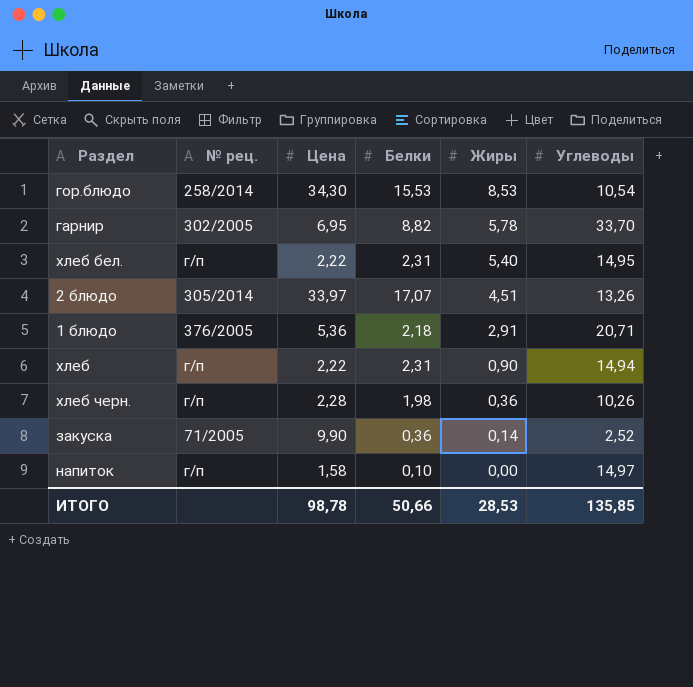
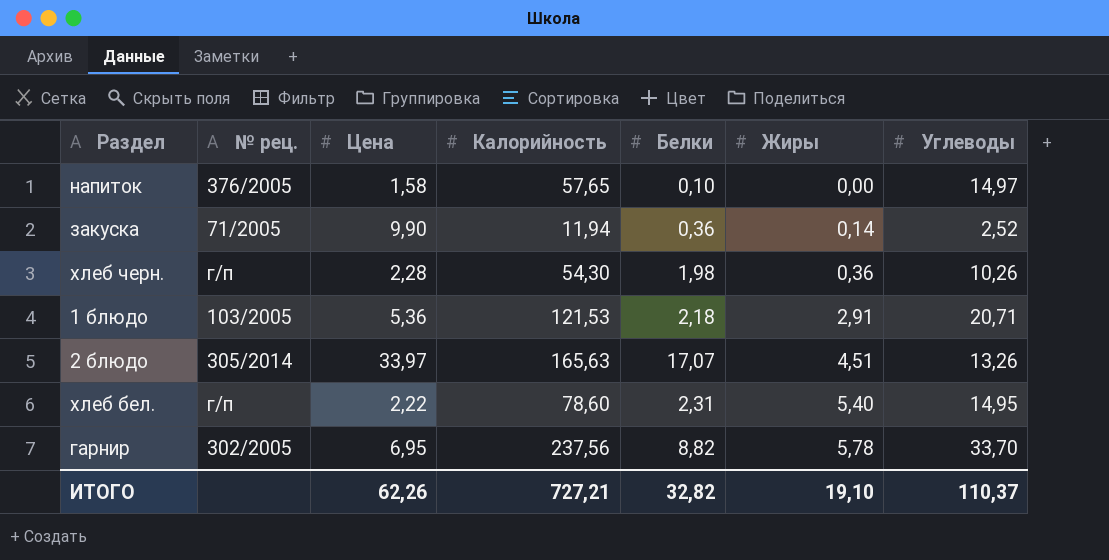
row order: Жиры descending -> Жиры ascending
column Калорийность | position: none -> 4
row гор.блюдо: 258/2014 | 34,30 | 15,53 | 8,53 | 10,54 -> none
row хлеб: г/п | 2,22 | 2,31 | 0,90 | 14,94 -> none
напиток | № рец.: г/п -> 376/2005
1 блюдо | № рец.: 376/2005 -> 103/2005
ИТОГО | Цена: 98,78 -> 62,26
ИТОГО | Белки: 50,66 -> 32,82
ИТОГО | Жиры: 28,53 -> 19,10
ИТОГО | Углеводы: 135,85 -> 110,37

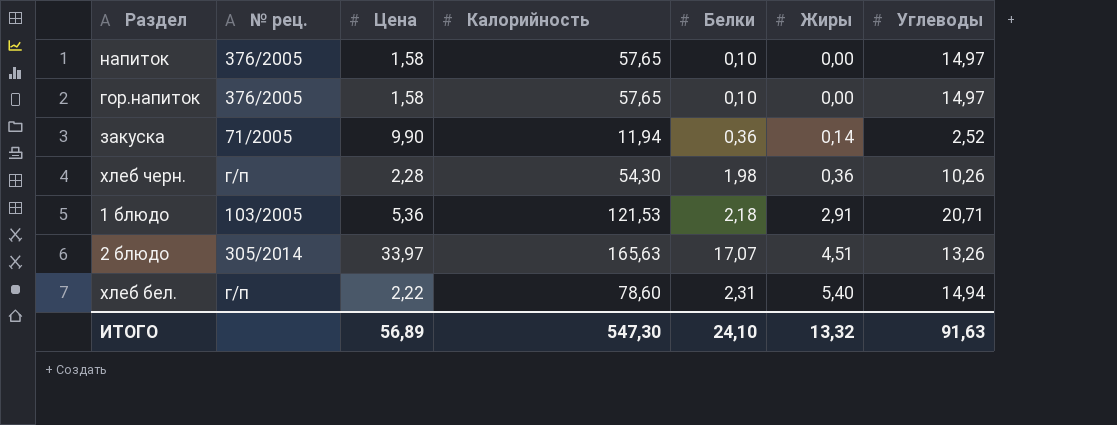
row гарнир: 302/2005 | 6,95 | 237,56 | 8,82 | 5,78 | 33,70 -> none
row гор.напиток: none -> 376/2005 | 1,58 | 57,65 | 0,10 | 0,00 | 14,97
хлеб бел. | Углеводы: 14,95 -> 14,94
ИТОГО | Цена: 62,26 -> 56,89
ИТОГО | Калорийность: 727,21 -> 547,30
ИТОГО | Белки: 32,82 -> 24,10
ИТОГО | Жиры: 19,10 -> 13,32
ИТОГО | Углеводы: 110,37 -> 91,63

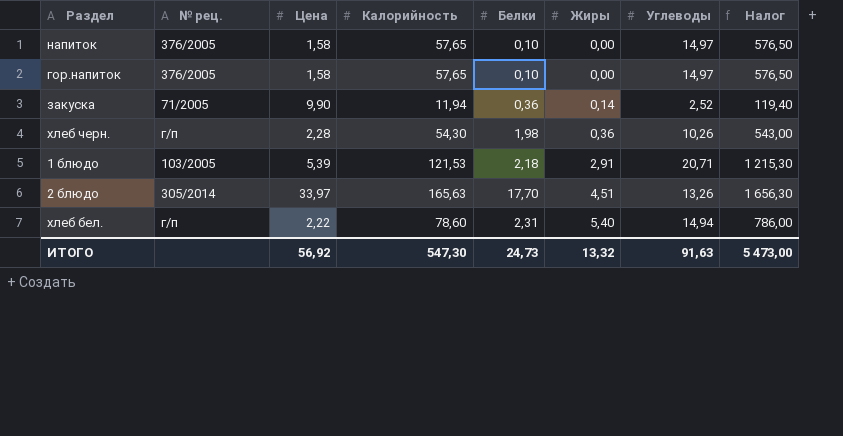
column Налог | formula: none -> [Калорийность] * 10
1 блюдо | Цена: 5,36 -> 5,39
2 блюдо | Белки: 17,07 -> 17,70
ИТОГО | Цена: 56,89 -> 56,92
ИТОГО | Белки: 24,10 -> 24,73

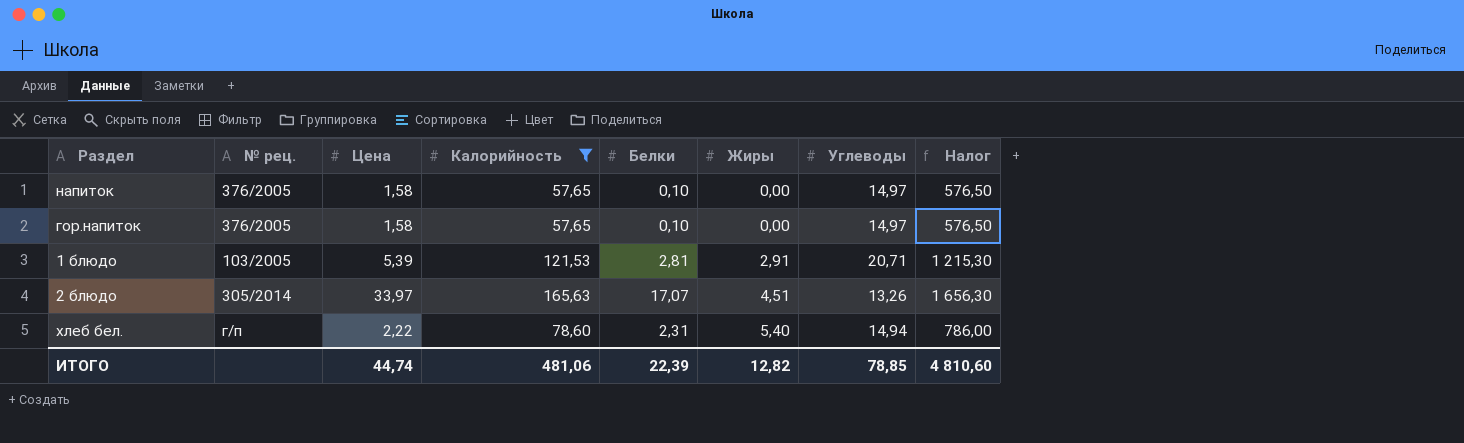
filter: none -> Калорийность >= 57,65
1 блюдо | Белки: 2,18 -> 2,81
2 блюдо | Белки: 17,70 -> 17,07
ИТОГО | Цена: 56,92 -> 44,74
ИТОГО | Калорийность: 547,30 -> 481,06
ИТОГО | Белки: 24,73 -> 22,39
ИТОГО | Жиры: 13,32 -> 12,82
ИТОГО | Углеводы: 91,63 -> 78,85
ИТОГО | Налог: 5 473,00 -> 4 810,60

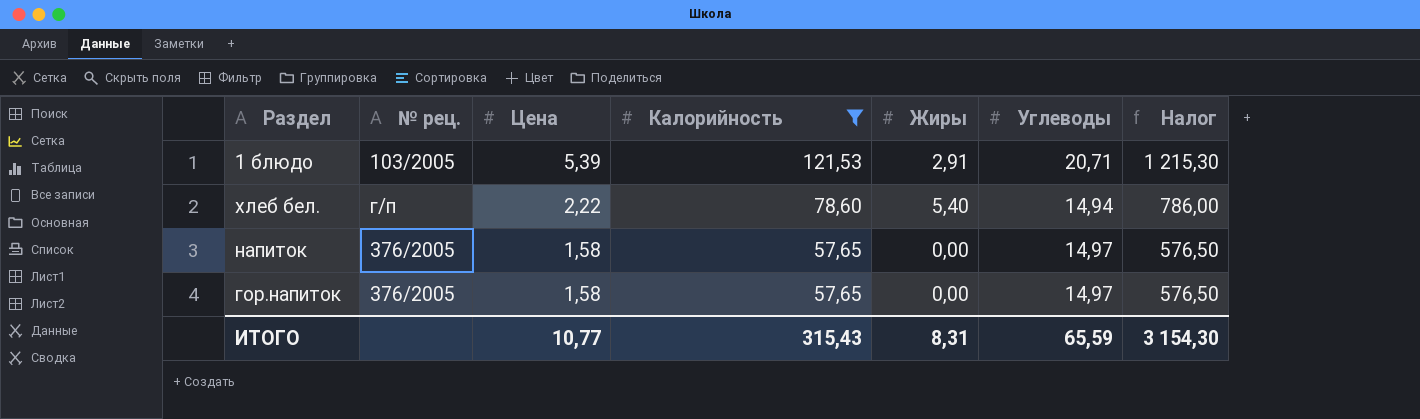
row order: Жиры ascending -> Цена descending
column Белки | position: 5 -> none
row 2 блюдо: 305/2014 | 33,97 | 165,63 | 17,07 | 4,51 | 13,26 | 1 656,30 -> none
ИТОГО | Цена: 44,74 -> 10,77
ИТОГО | Калорийность: 481,06 -> 315,43
ИТОГО | Жиры: 12,82 -> 8,31
ИТОГО | Углеводы: 78,85 -> 65,59
ИТОГО | Налог: 4 810,60 -> 3 154,30

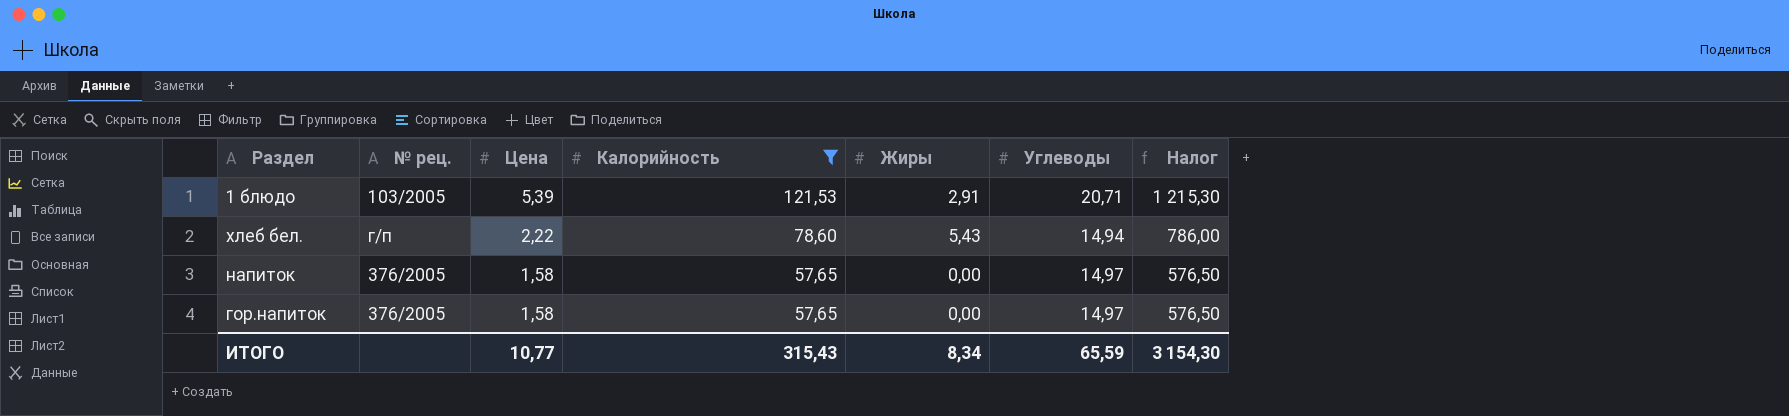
хлеб бел. | Жиры: 5,40 -> 5,43
ИТОГО | Жиры: 8,31 -> 8,34

